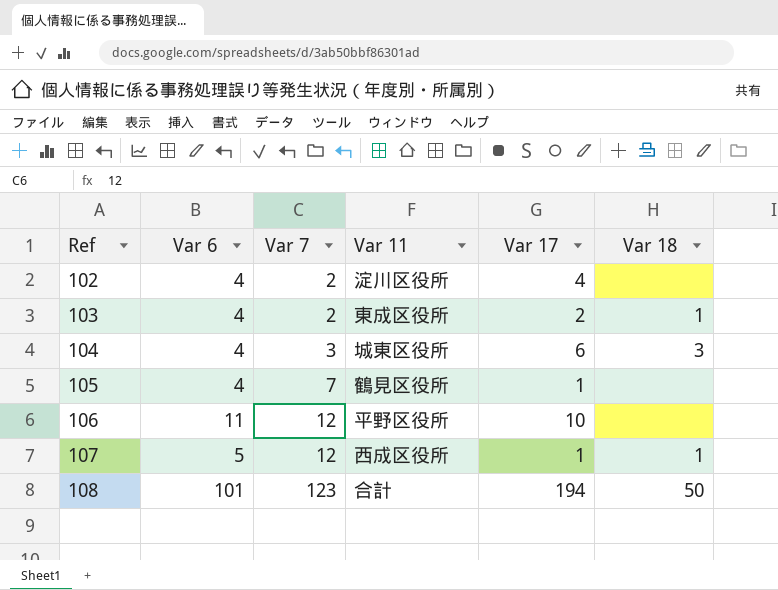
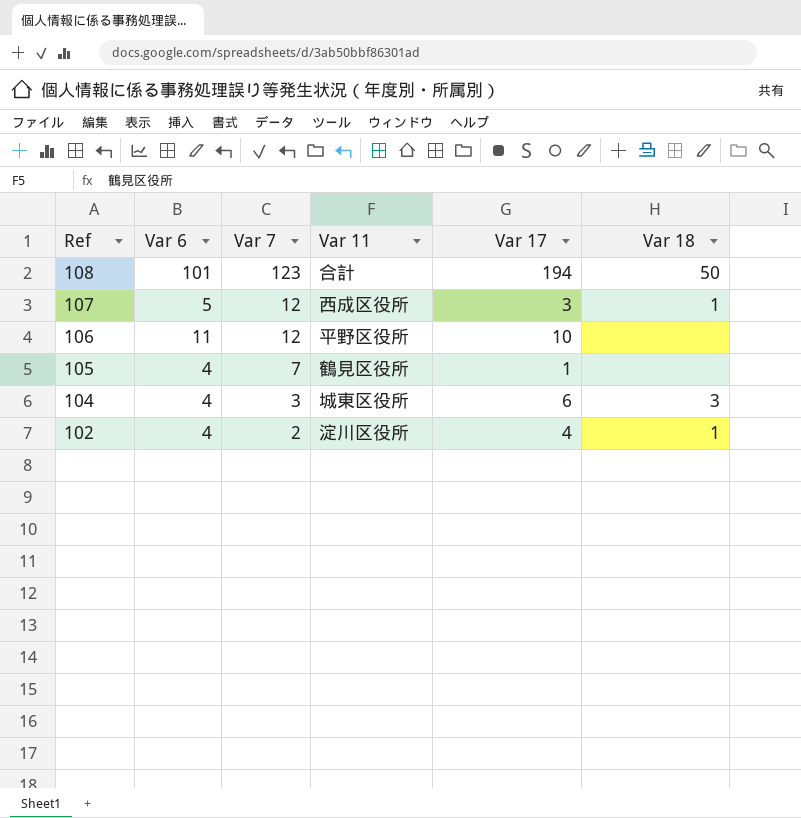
row order: Ref ascending -> Ref descending
row 103: 4 | 2 | 東成区役所 | 2 | 1 -> none
107 | Var 17: 1 -> 3
102 | Var 18: none -> 1

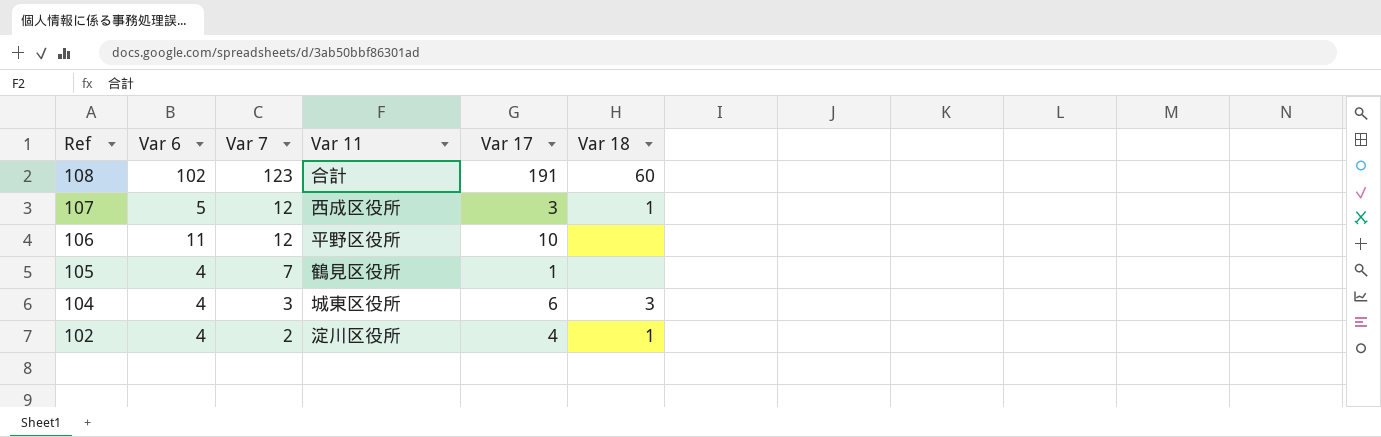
108 | Var 6: 101 -> 102
108 | Var 17: 194 -> 191
108 | Var 18: 50 -> 60

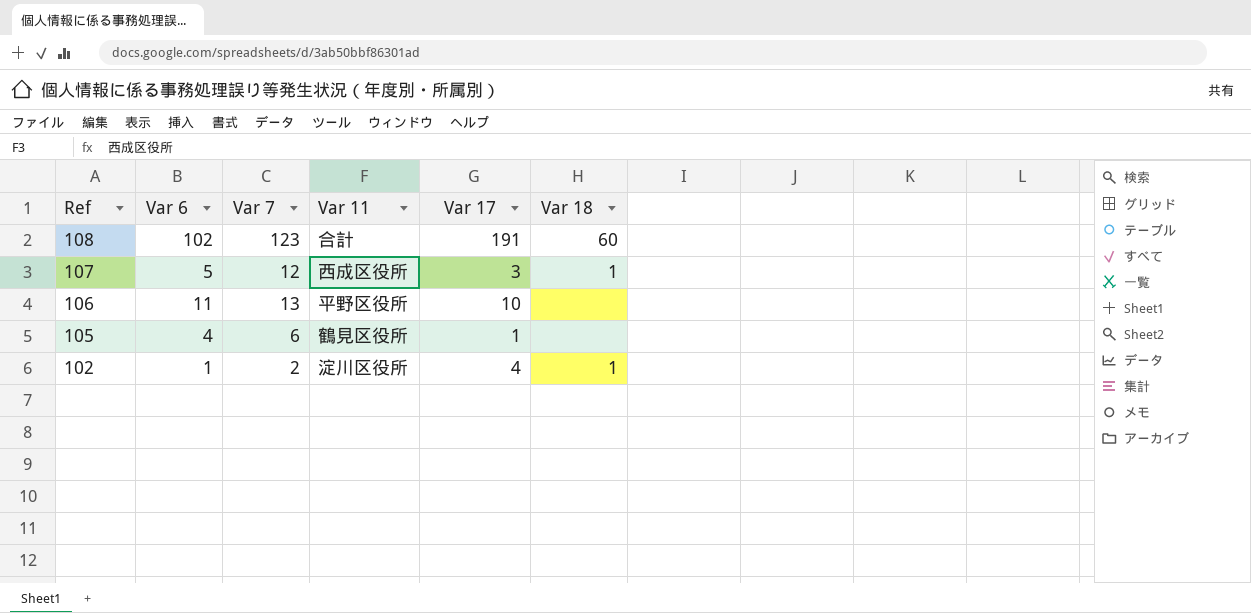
row 104: 4 | 3 | 城東区役所 | 6 | 3 -> none
106 | Var 7: 12 -> 13
105 | Var 7: 7 -> 6
102 | Var 6: 4 -> 1

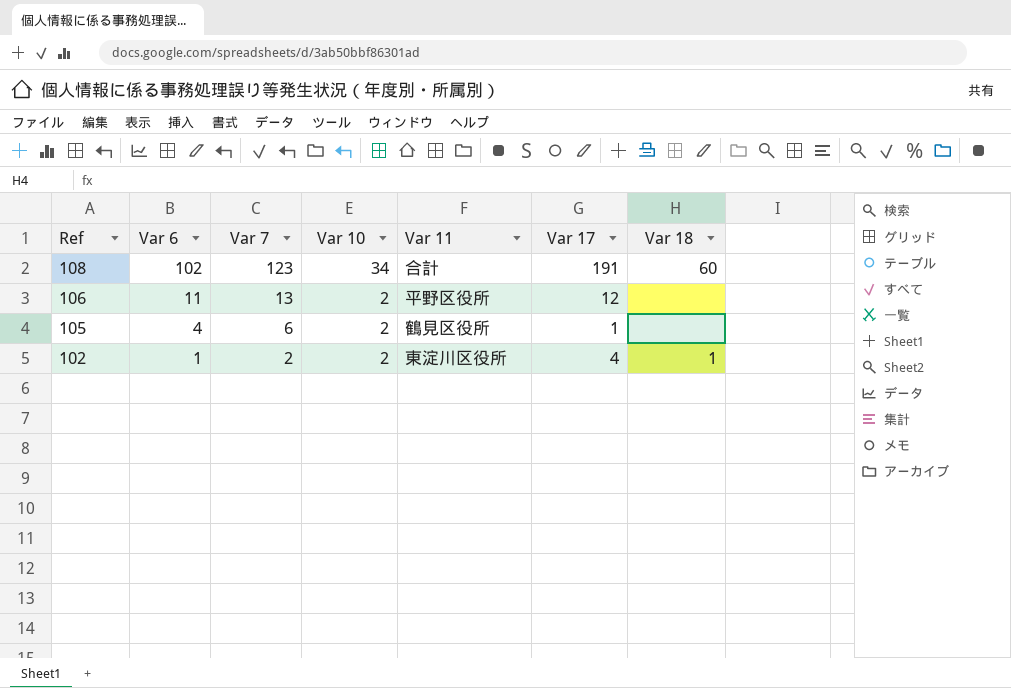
column Var 10 | position: none -> 4
row 107: 5 | 12 | 西成区役所 | 3 | 1 -> none
106 | Var 17: 10 -> 12
102 | Var 11: 淀川区役所 -> 東淀川区役所

